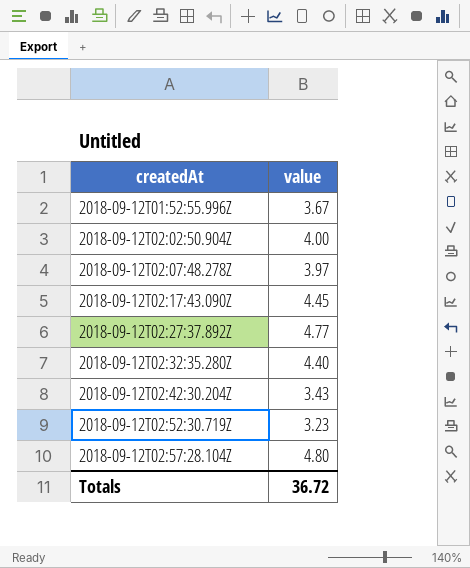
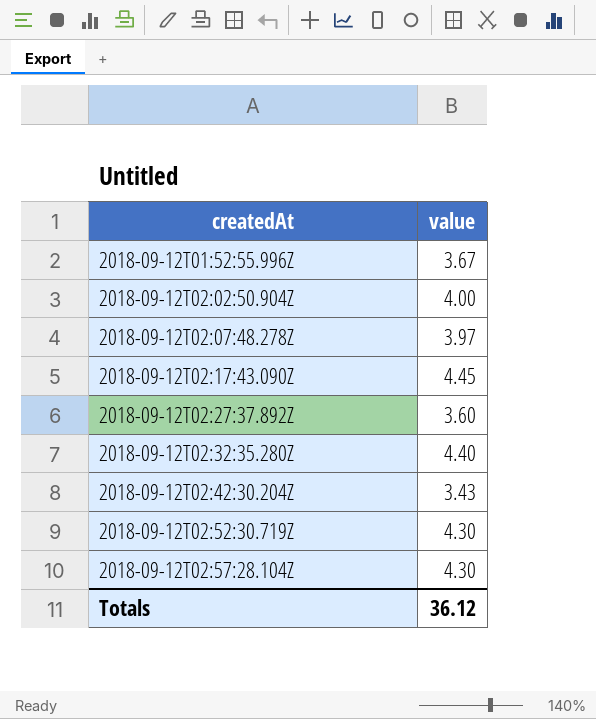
2018-09-12T02:27:37.892Z | value: 4.77 -> 3.60
2018-09-12T02:52:30.719Z | value: 3.23 -> 4.30
2018-09-12T02:57:28.104Z | value: 4.80 -> 4.30
Totals | value: 36.72 -> 36.12

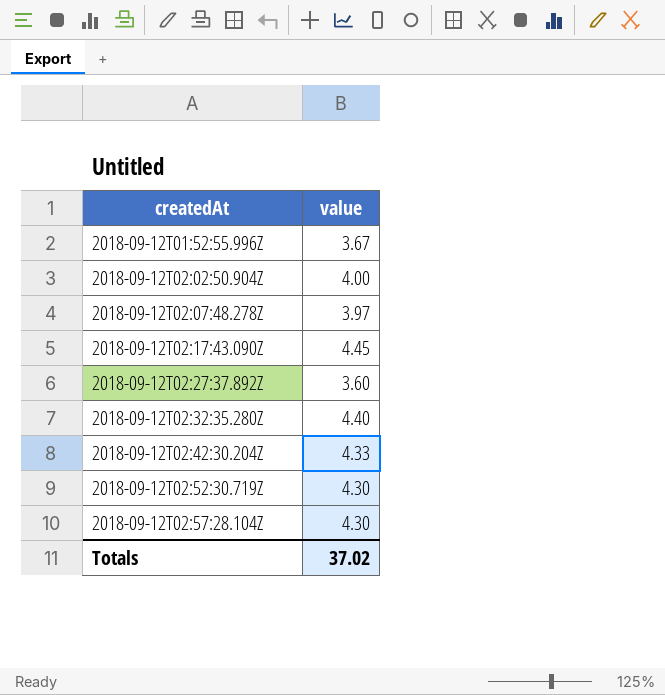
2018-09-12T02:42:30.204Z | value: 3.43 -> 4.33
Totals | value: 36.12 -> 37.02

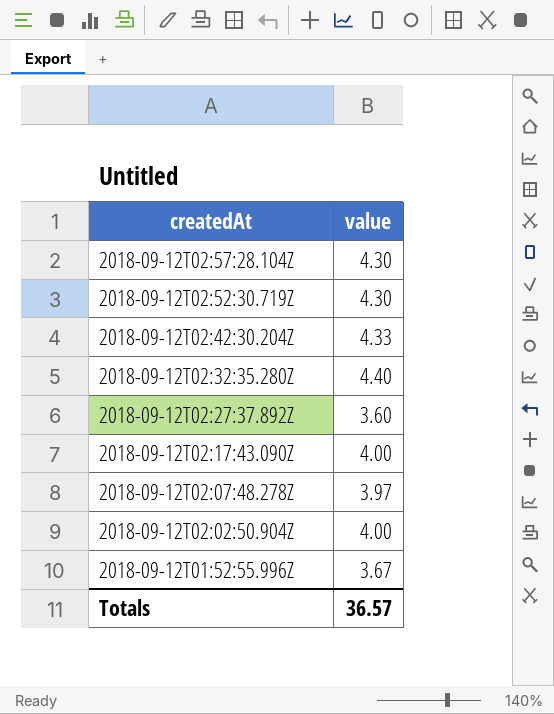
row order: createdAt ascending -> createdAt descending
2018-09-12T02:17:43.090Z | value: 4.45 -> 4.00
Totals | value: 37.02 -> 36.57

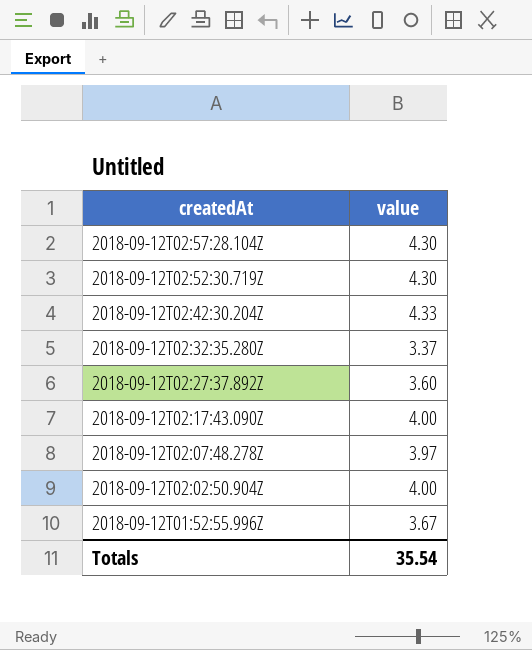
2018-09-12T02:32:35.280Z | value: 4.40 -> 3.37
Totals | value: 36.57 -> 35.54

